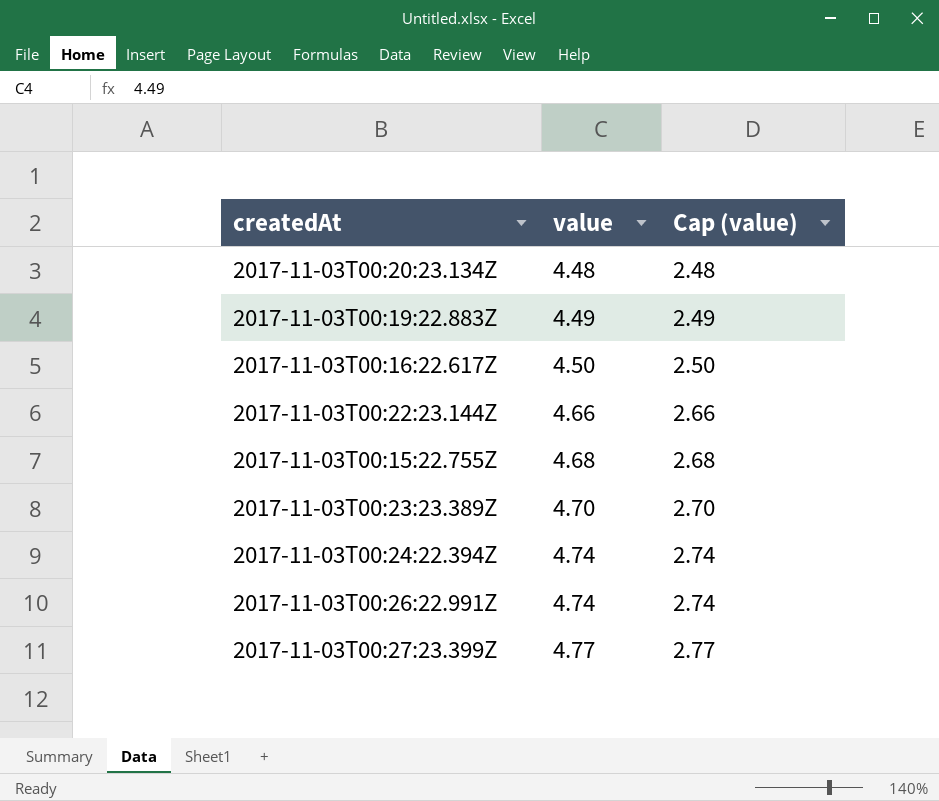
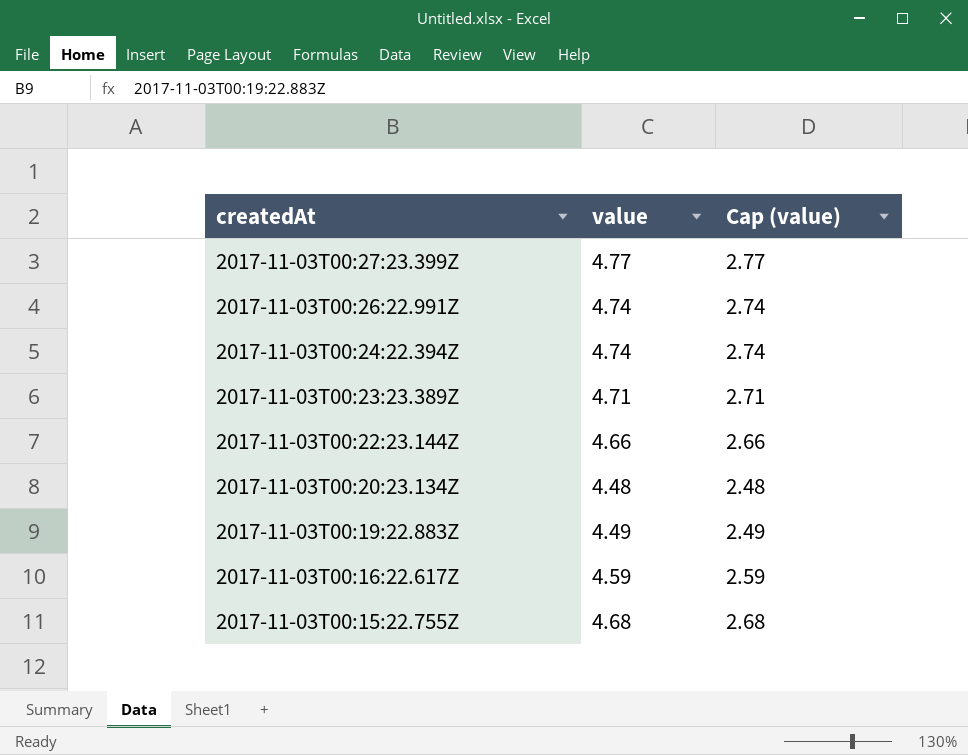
row order: value ascending -> createdAt descending
2017-11-03T00:23:23.389Z | value: 4.70 -> 4.71
2017-11-03T00:23:23.389Z | Cap (value): 2.70 -> 2.71
2017-11-03T00:16:22.617Z | value: 4.50 -> 4.59
2017-11-03T00:16:22.617Z | Cap (value): 2.50 -> 2.59

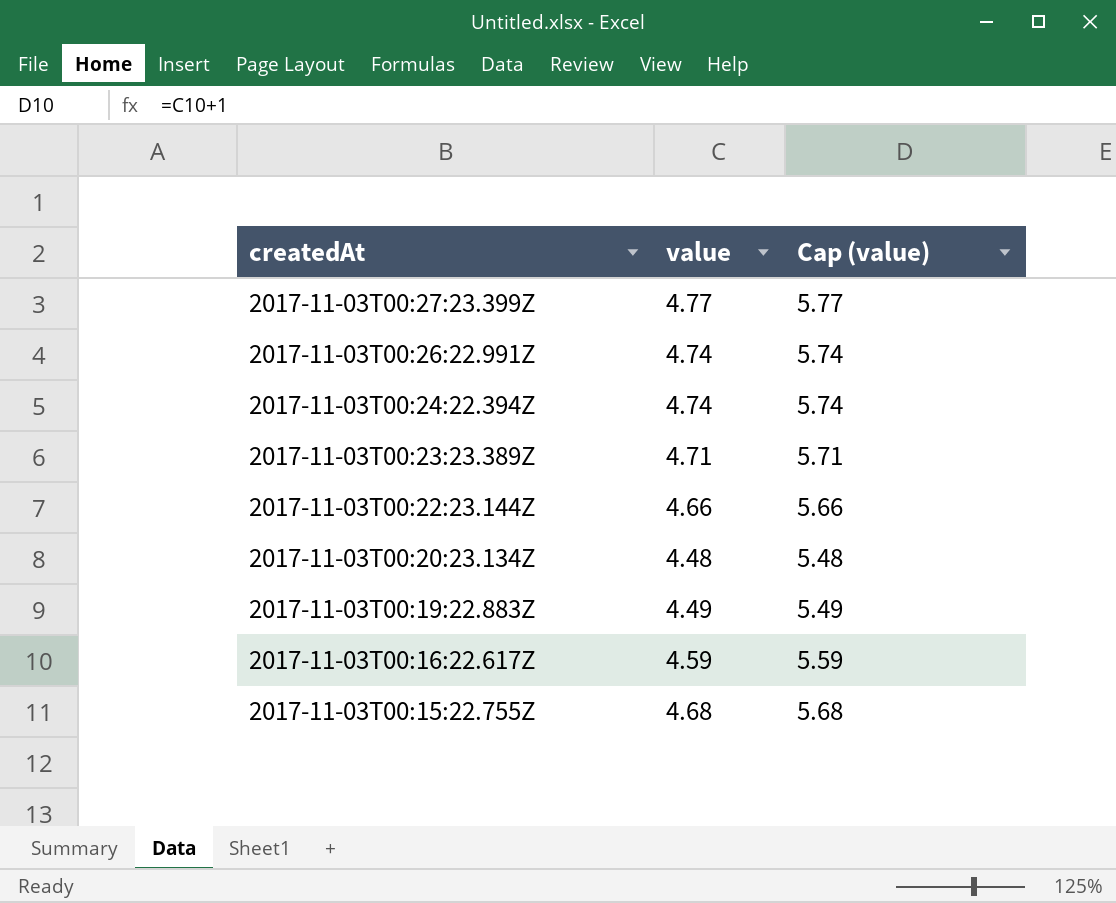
column Cap (value) | formula: [value] - 2 -> [value] + 1

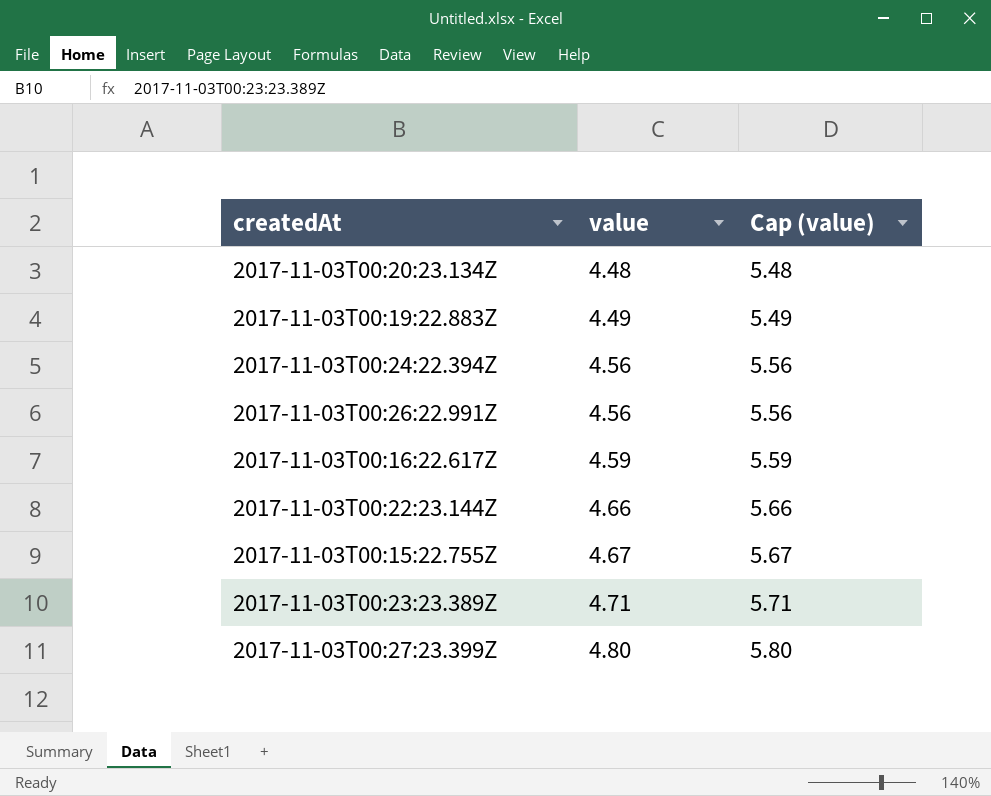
row order: createdAt descending -> value ascending
2017-11-03T00:24:22.394Z | value: 4.74 -> 4.56
2017-11-03T00:24:22.394Z | Cap (value): 5.74 -> 5.56
2017-11-03T00:26:22.991Z | value: 4.74 -> 4.56
2017-11-03T00:26:22.991Z | Cap (value): 5.74 -> 5.56
2017-11-03T00:15:22.755Z | value: 4.68 -> 4.67
2017-11-03T00:15:22.755Z | Cap (value): 5.68 -> 5.67
2017-11-03T00:27:23.399Z | value: 4.77 -> 4.80
2017-11-03T00:27:23.399Z | Cap (value): 5.77 -> 5.80

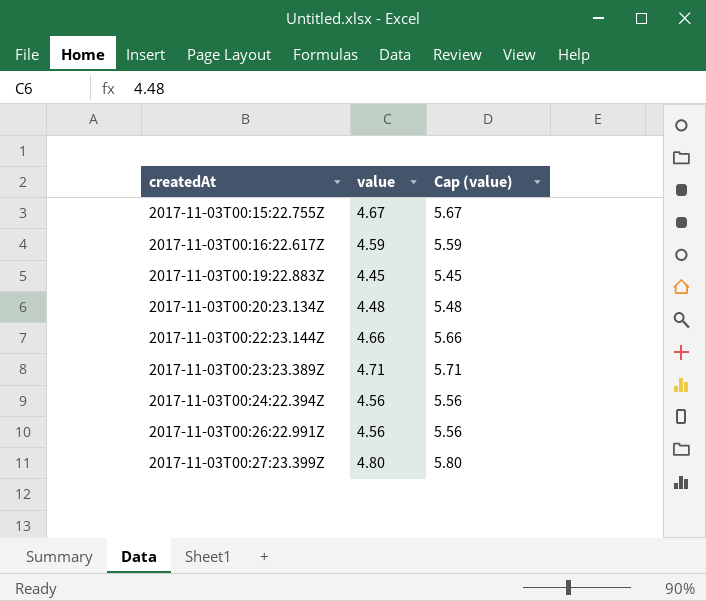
row order: value ascending -> createdAt ascending
2017-11-03T00:19:22.883Z | value: 4.49 -> 4.45
2017-11-03T00:19:22.883Z | Cap (value): 5.49 -> 5.45

